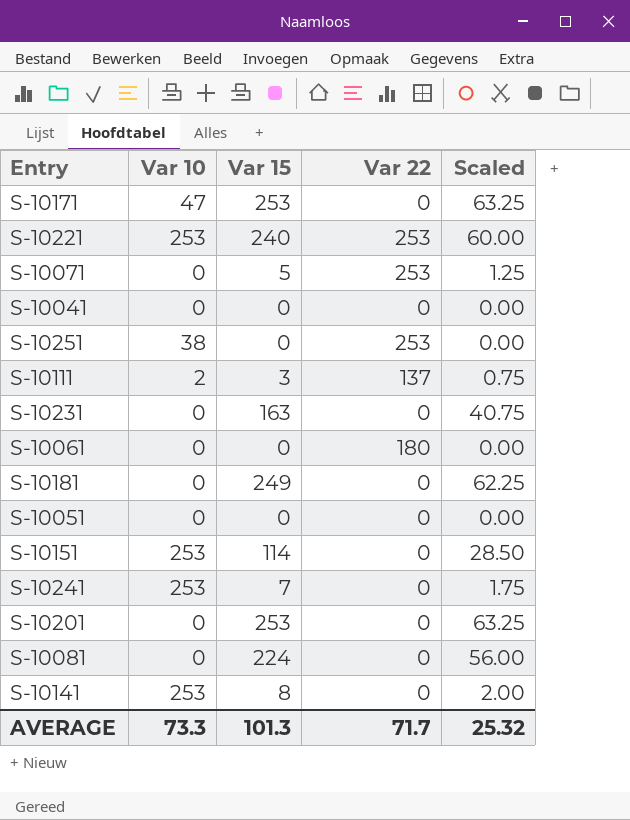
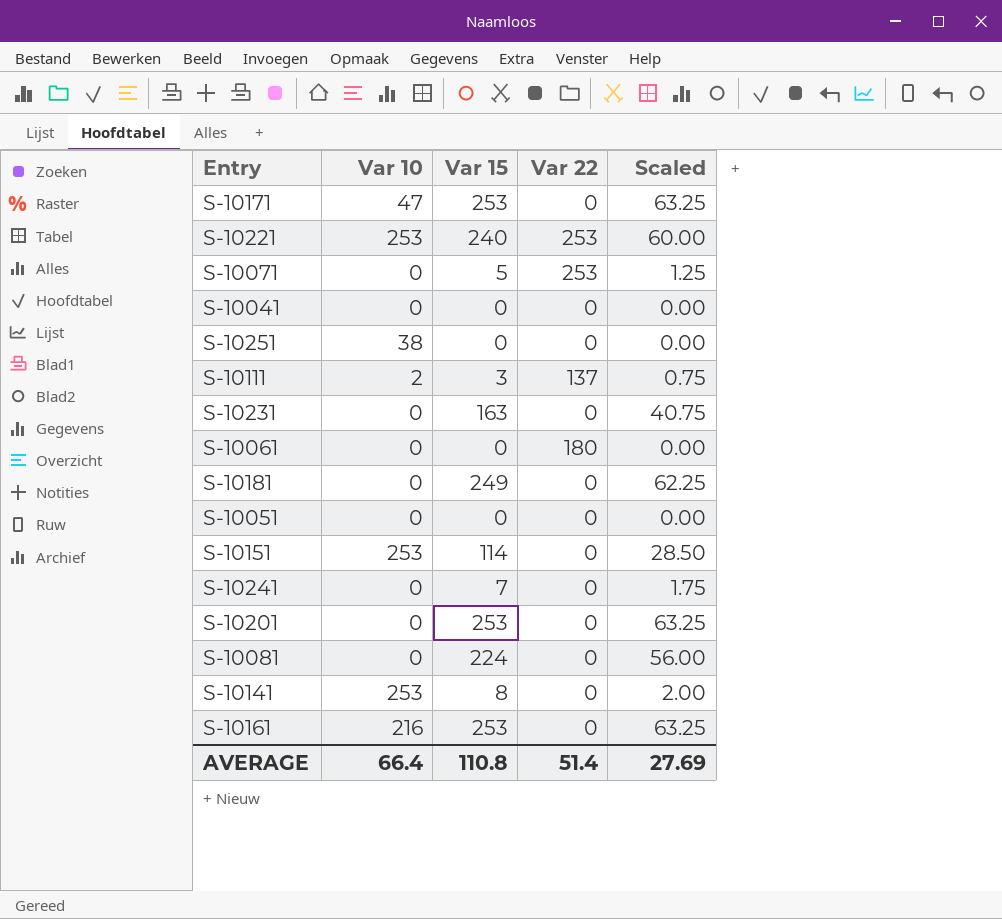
S-10251 | Var 22: 253 -> 0
S-10241 | Var 10: 253 -> 0
row S-10161: none -> 216 | 253 | 0 | 63.25
AVERAGE | Var 10: 73.3 -> 66.4
AVERAGE | Var 15: 101.3 -> 110.8
AVERAGE | Var 22: 71.7 -> 51.4
AVERAGE | Scaled: 25.32 -> 27.69

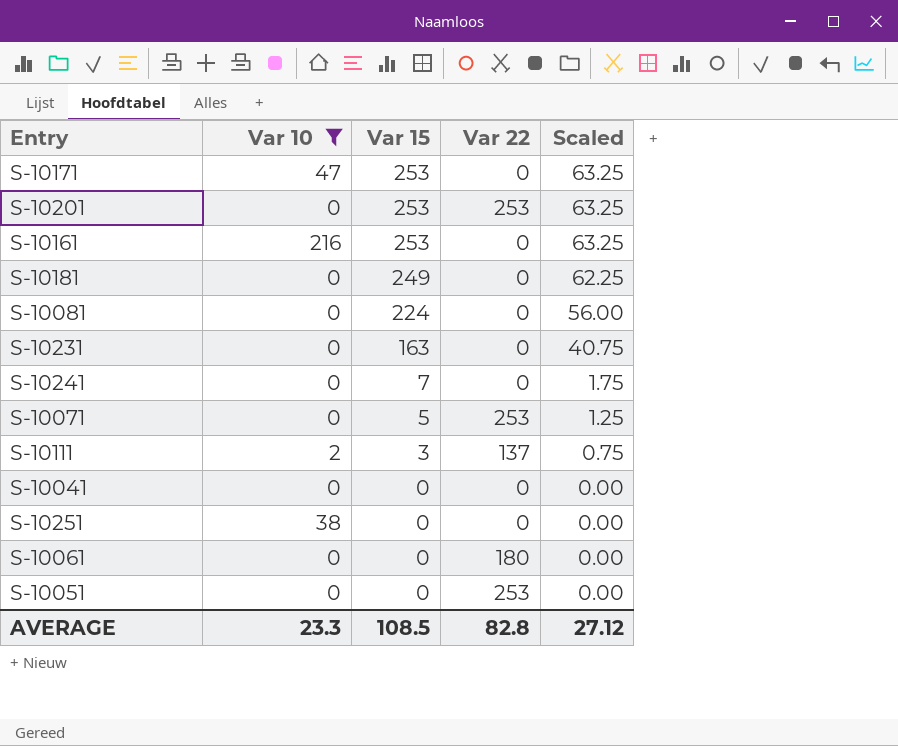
filter: none -> Var 10 != 253
row order: none -> Var 15 descending
S-10201 | Var 22: 0 -> 253
S-10051 | Var 22: 0 -> 253
AVERAGE | Var 10: 66.4 -> 23.3
AVERAGE | Var 15: 110.8 -> 108.5
AVERAGE | Var 22: 51.4 -> 82.8
AVERAGE | Scaled: 27.69 -> 27.12

